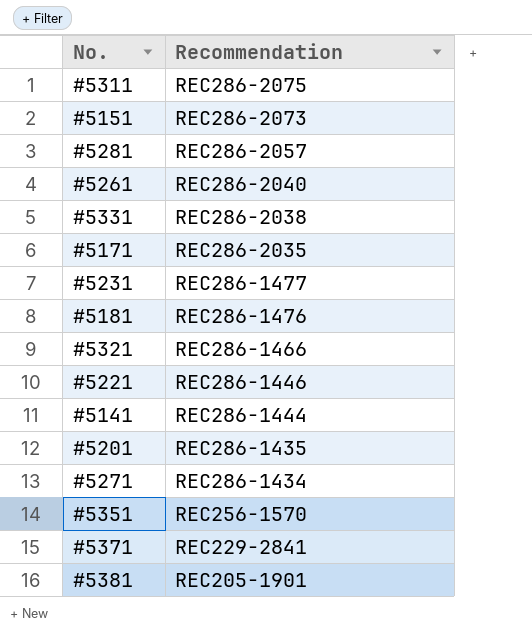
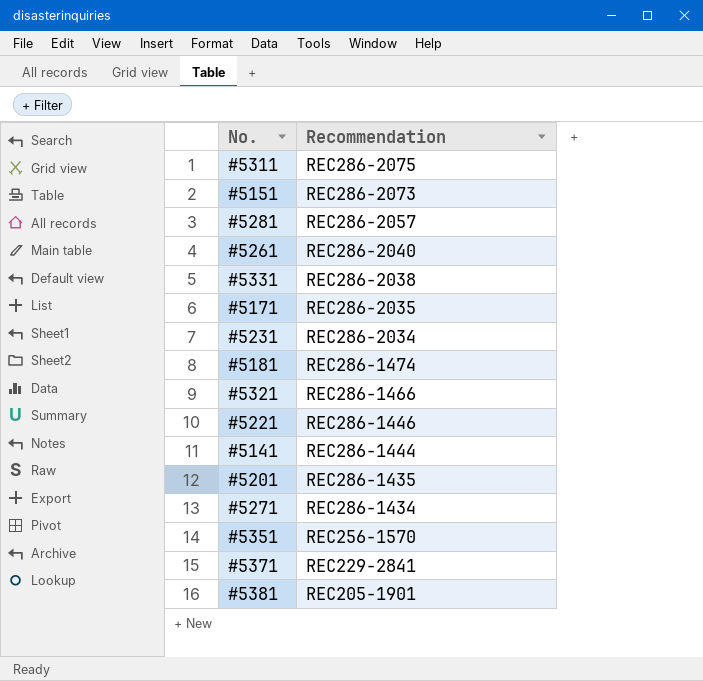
#5231 | Recommendation: REC286-1477 -> REC286-2034
#5181 | Recommendation: REC286-1476 -> REC286-1474

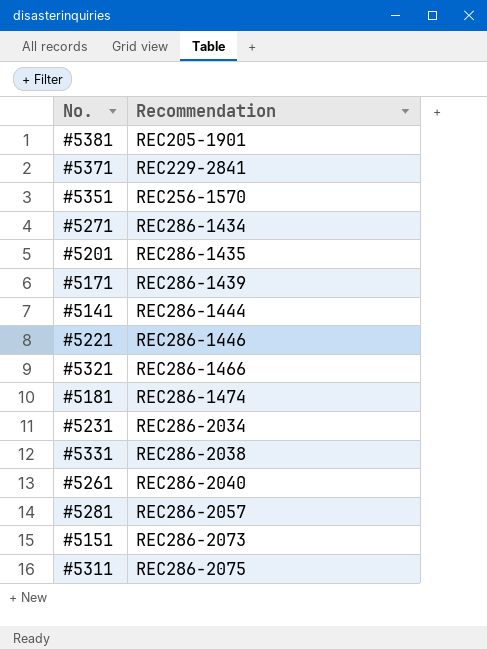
row order: Recommendation descending -> Recommendation ascending
#5171 | Recommendation: REC286-2035 -> REC286-1439

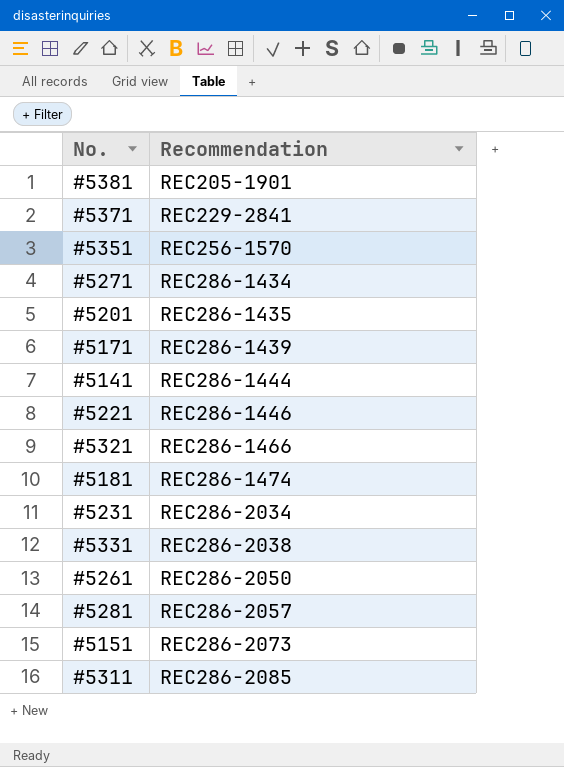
#5261 | Recommendation: REC286-2040 -> REC286-2050
#5311 | Recommendation: REC286-2075 -> REC286-2085

